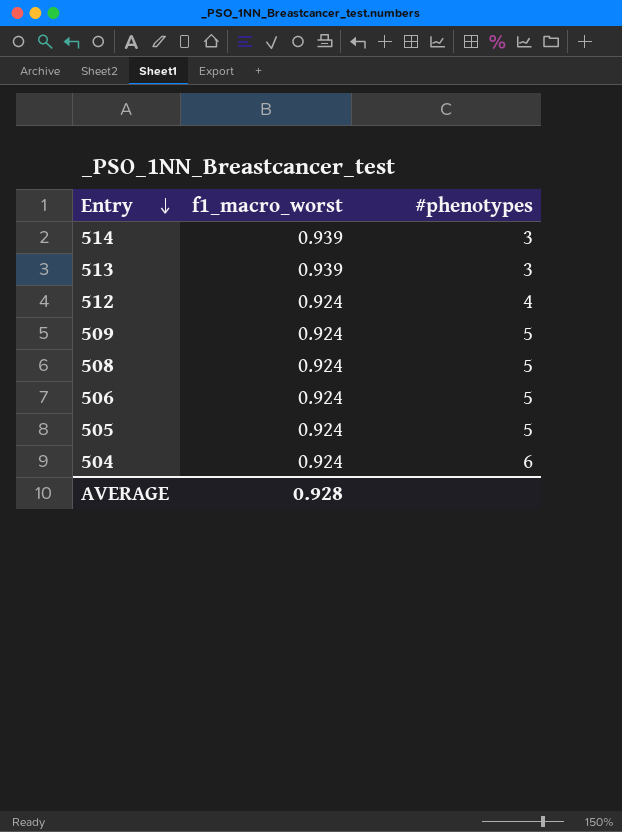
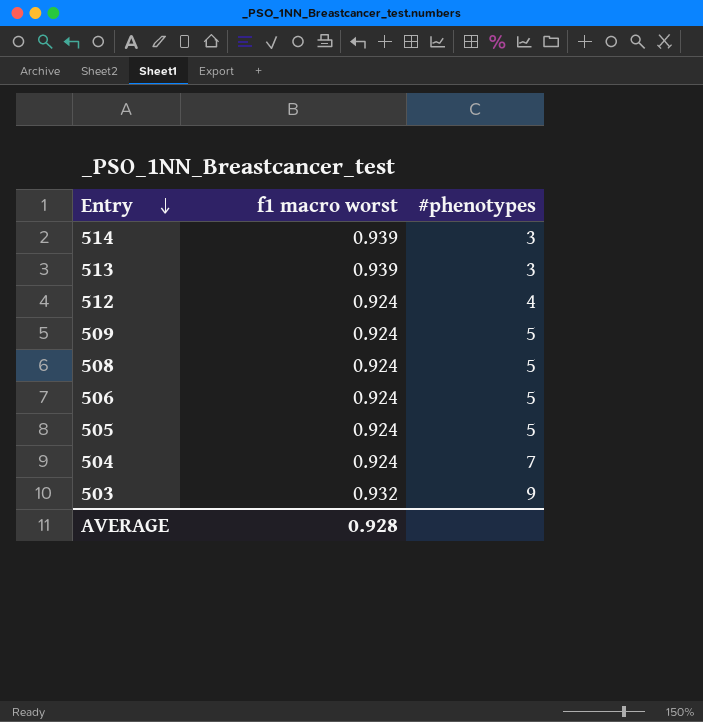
column name: f1_macro_worst -> f1 macro worst
504 | #phenotypes: 6 -> 7
row 503: none -> 0.932 | 9

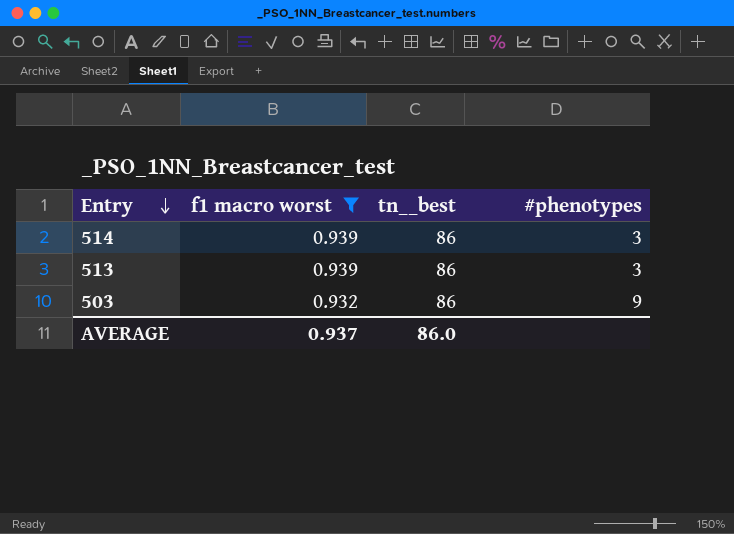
filter: none -> f1 macro worst != 0.924
column tn__best | position: none -> 3
AVERAGE | f1 macro worst: 0.928 -> 0.937

